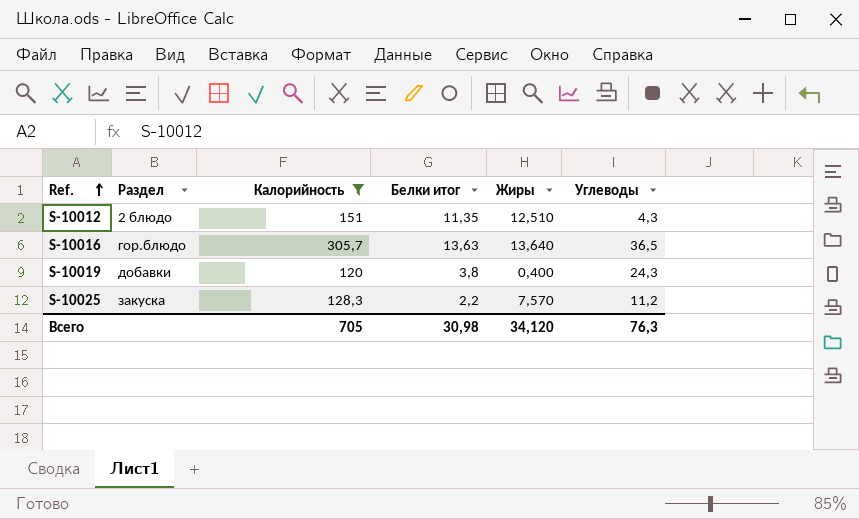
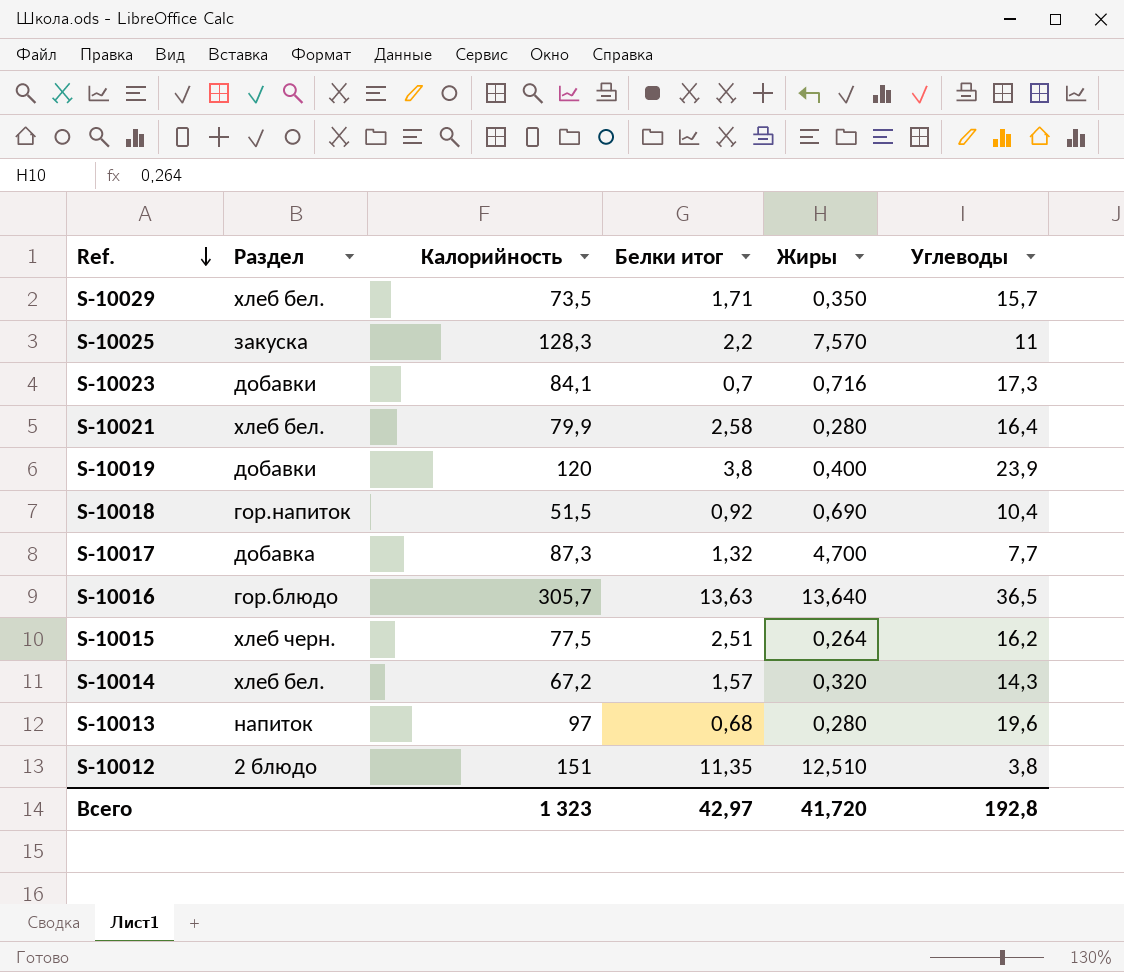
filter: Калорийность >= 120 -> none
row order: Ref. ascending -> Ref. descending
S-10025 | Углеводы: 11,2 -> 11
S-10019 | Углеводы: 24,3 -> 23,9
S-10012 | Углеводы: 4,3 -> 3,8
Всего | Калорийность: 705 -> 1 323
Всего | Белки итог: 30,98 -> 42,97
Всего | Жиры: 34,120 -> 41,720
Всего | Углеводы: 76,3 -> 192,8

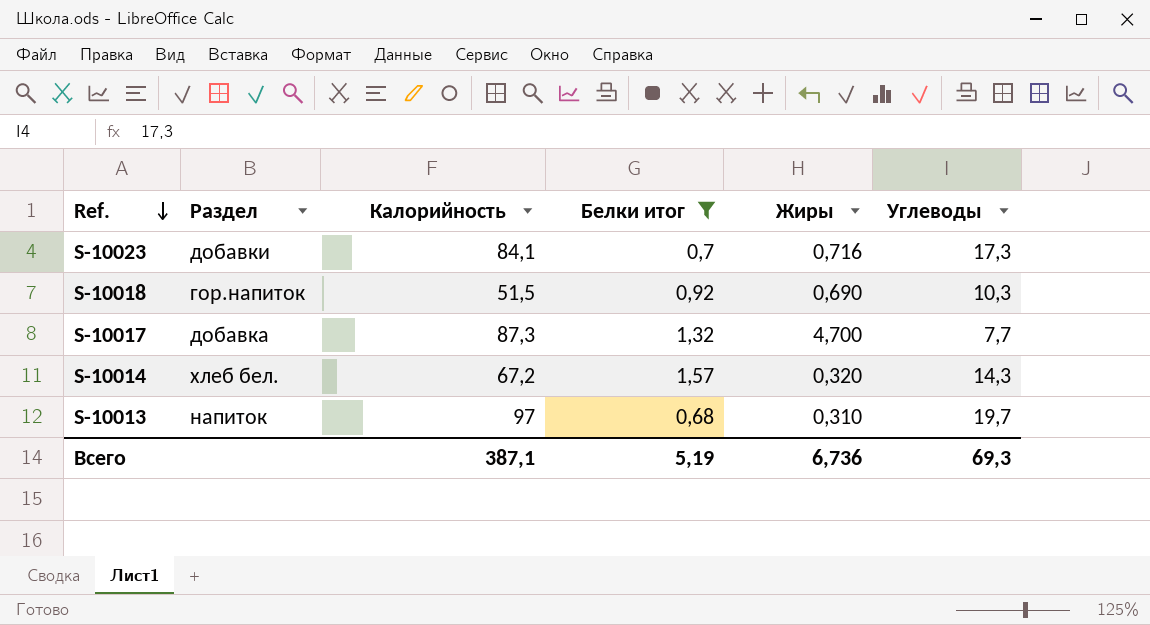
filter: none -> Белки итог <= 1,57
S-10018 | Углеводы: 10,4 -> 10,3
S-10013 | Жиры: 0,280 -> 0,310
S-10013 | Углеводы: 19,6 -> 19,7
Всего | Калорийность: 1 323 -> 387,1
Всего | Белки итог: 42,97 -> 5,19
Всего | Жиры: 41,720 -> 6,736
Всего | Углеводы: 192,8 -> 69,3

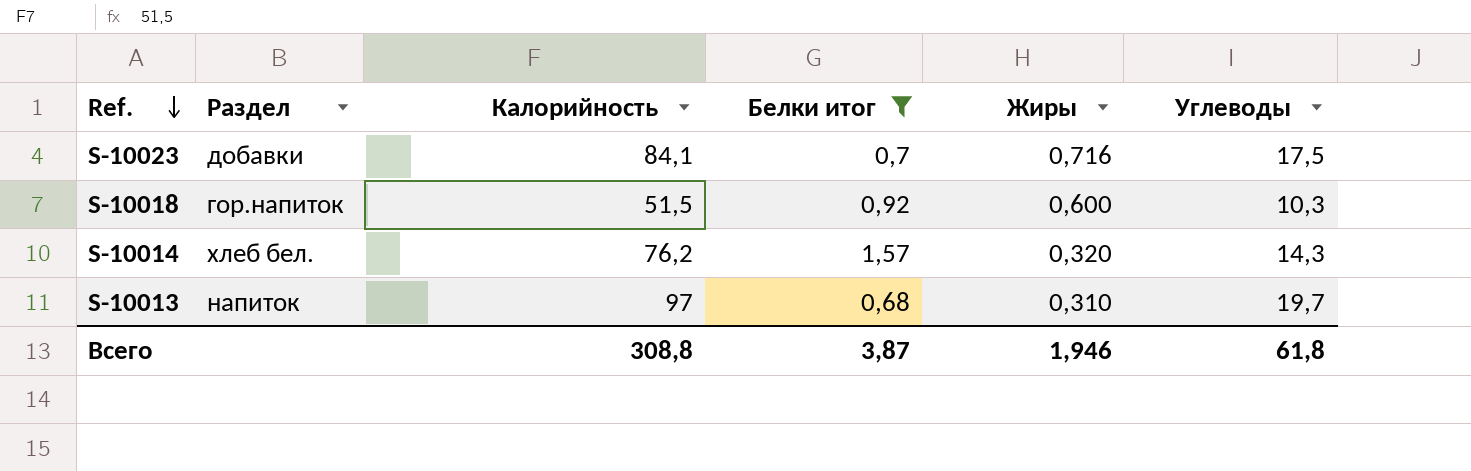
row S-10017: добавка | 87,3 | 1,32 | 4,700 | 7,7 -> none
S-10023 | Углеводы: 17,3 -> 17,5
S-10018 | Жиры: 0,690 -> 0,600
S-10014 | Калорийность: 67,2 -> 76,2
Всего | Калорийность: 387,1 -> 308,8
Всего | Белки итог: 5,19 -> 3,87
Всего | Жиры: 6,736 -> 1,946
Всего | Углеводы: 69,3 -> 61,8

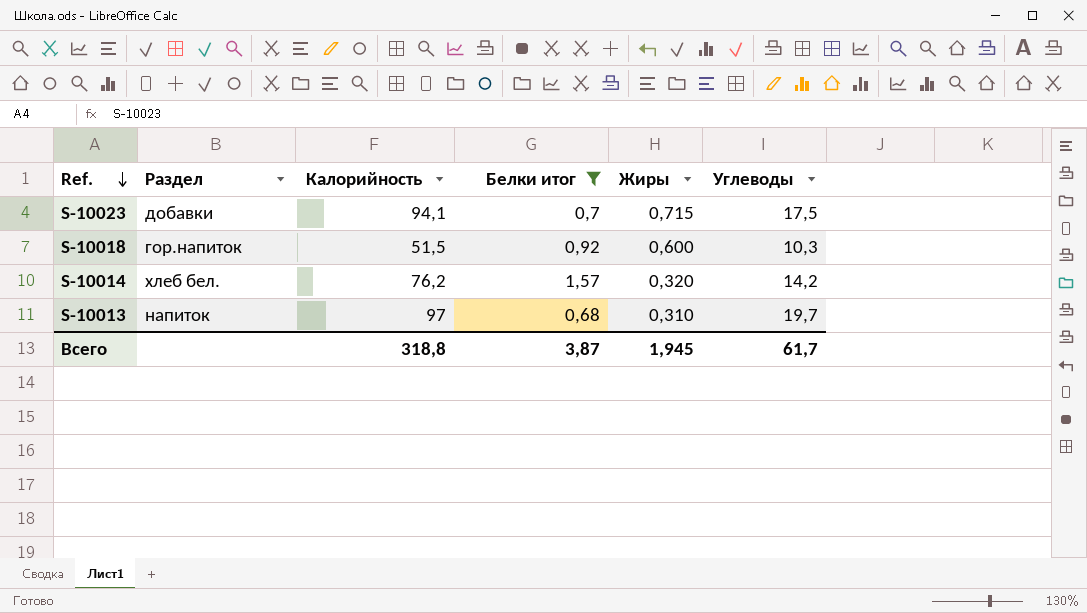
S-10023 | Калорийность: 84,1 -> 94,1
S-10023 | Жиры: 0,716 -> 0,715
S-10014 | Углеводы: 14,3 -> 14,2
Всего | Калорийность: 308,8 -> 318,8
Всего | Жиры: 1,946 -> 1,945
Всего | Углеводы: 61,8 -> 61,7

